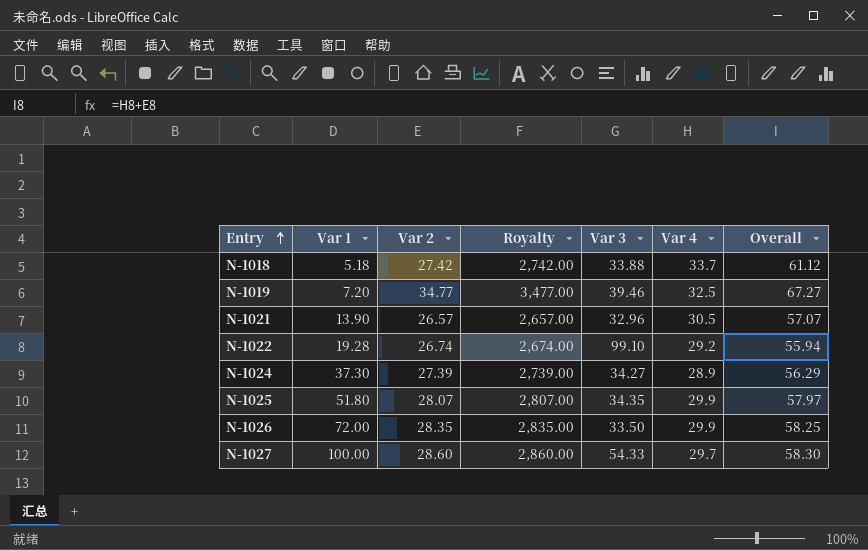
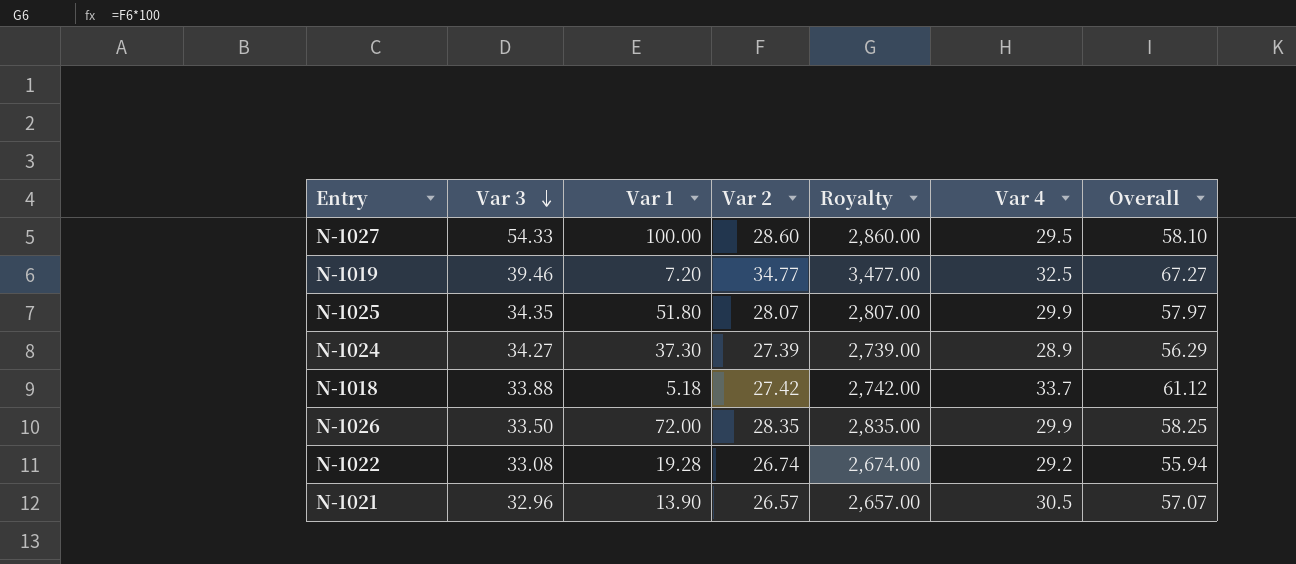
row order: Entry ascending -> Var 3 descending
column Var 3 | position: 5 -> 2
N-1027 | Var 4: 29.7 -> 29.5
N-1027 | Overall: 58.30 -> 58.10
N-1022 | Var 3: 99.10 -> 33.08

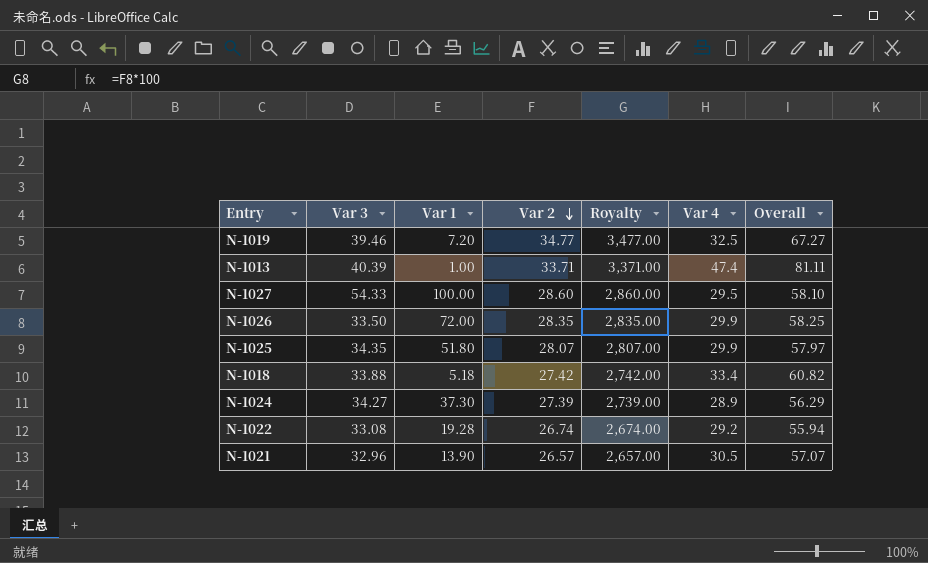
row order: Var 3 descending -> Var 2 descending
row N-1013: none -> 40.39 | 1.00 | 33.71 | 3,371.00 | 47.4 | 81.11
N-1018 | Var 4: 33.7 -> 33.4
N-1018 | Overall: 61.12 -> 60.82

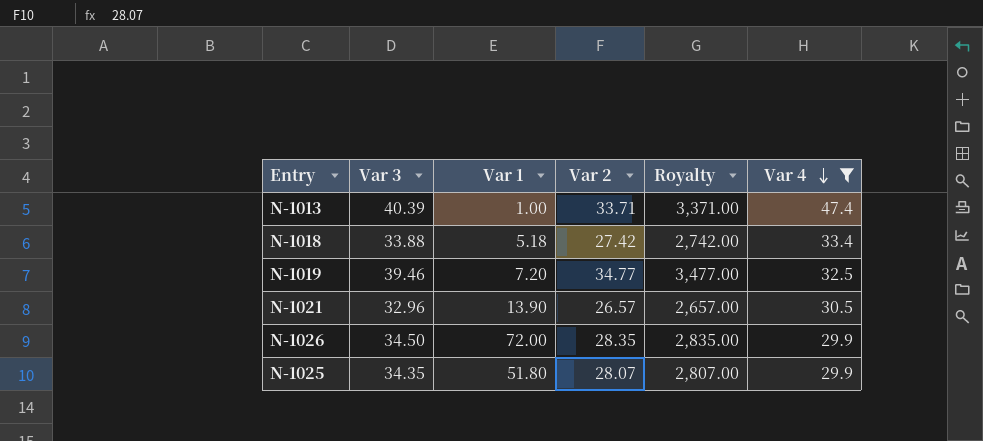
filter: none -> Var 4 >= 29.9
row order: Var 2 descending -> Var 4 descending
column Overall | formula: [Var 2] + [Var 4] -> none
N-1026 | Var 3: 33.50 -> 34.50

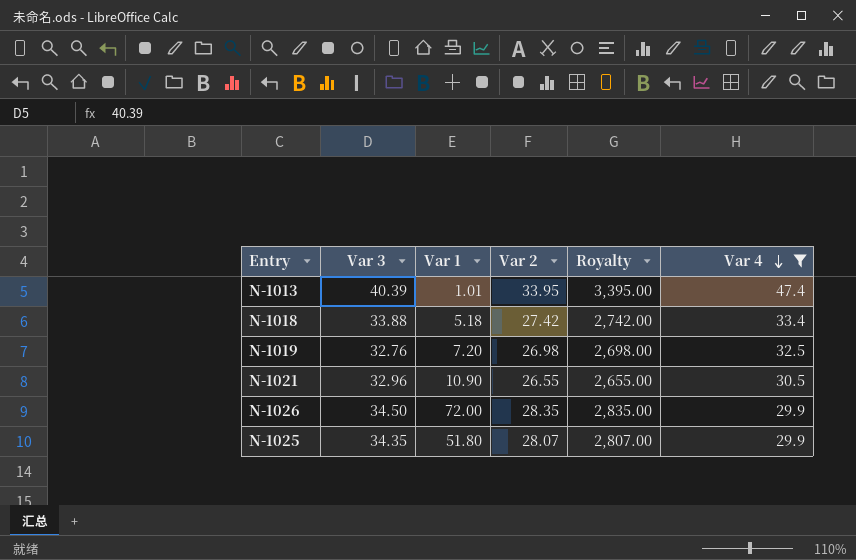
N-1013 | Var 1: 1.00 -> 1.01
N-1013 | Var 2: 33.71 -> 33.95
N-1013 | Royalty: 3,371.00 -> 3,395.00
N-1019 | Var 3: 39.46 -> 32.76
N-1019 | Var 2: 34.77 -> 26.98
N-1019 | Royalty: 3,477.00 -> 2,698.00
N-1021 | Var 1: 13.90 -> 10.90
N-1021 | Var 2: 26.57 -> 26.55
N-1021 | Royalty: 2,657.00 -> 2,655.00

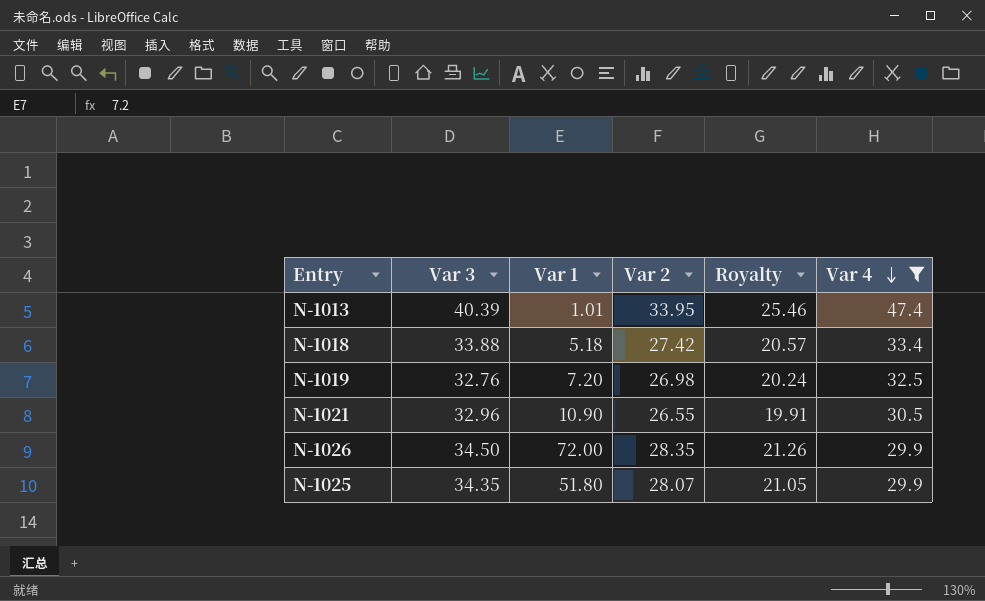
column Royalty | formula: [Var 2] * 100 -> [Var 2] * 0.75

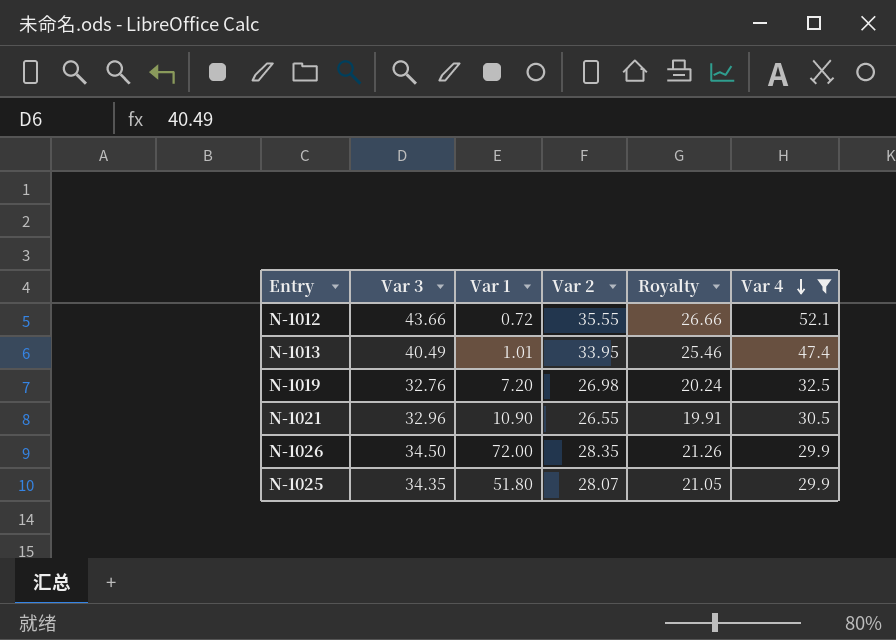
row N-1018: 33.88 | 5.18 | 27.42 | 20.57 | 33.4 -> none
row N-1012: none -> 43.66 | 0.72 | 35.55 | 26.66 | 52.1
N-1013 | Var 3: 40.39 -> 40.49

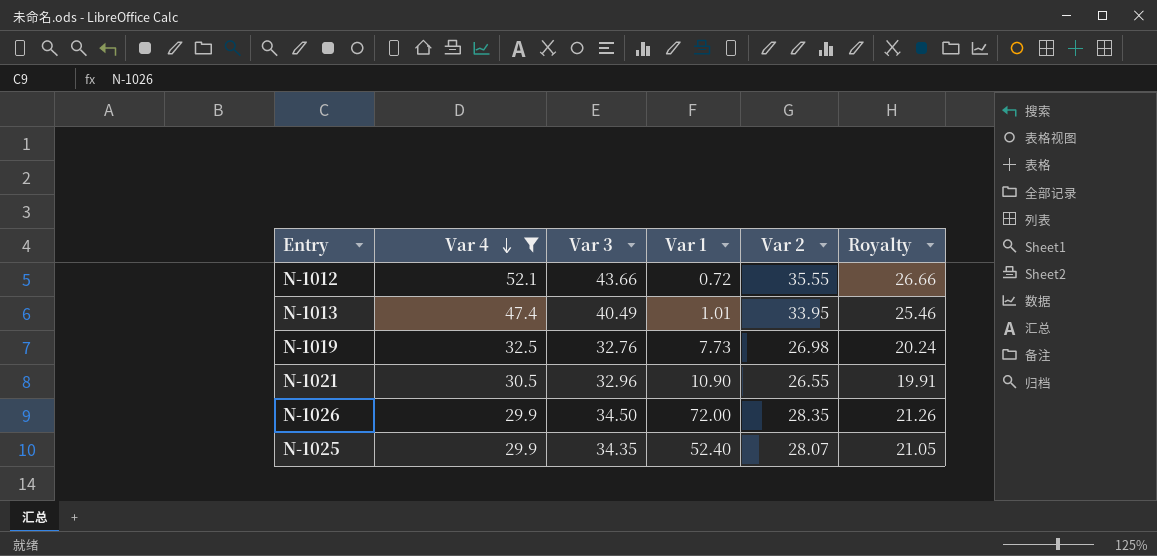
column Var 4 | position: 6 -> 2
N-1019 | Var 1: 7.20 -> 7.73
N-1025 | Var 1: 51.80 -> 52.40

